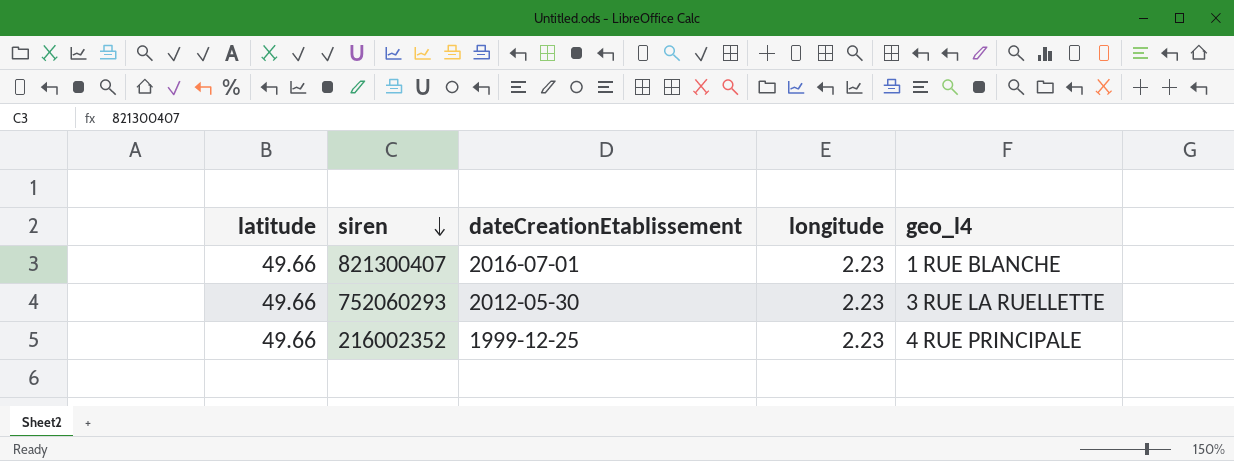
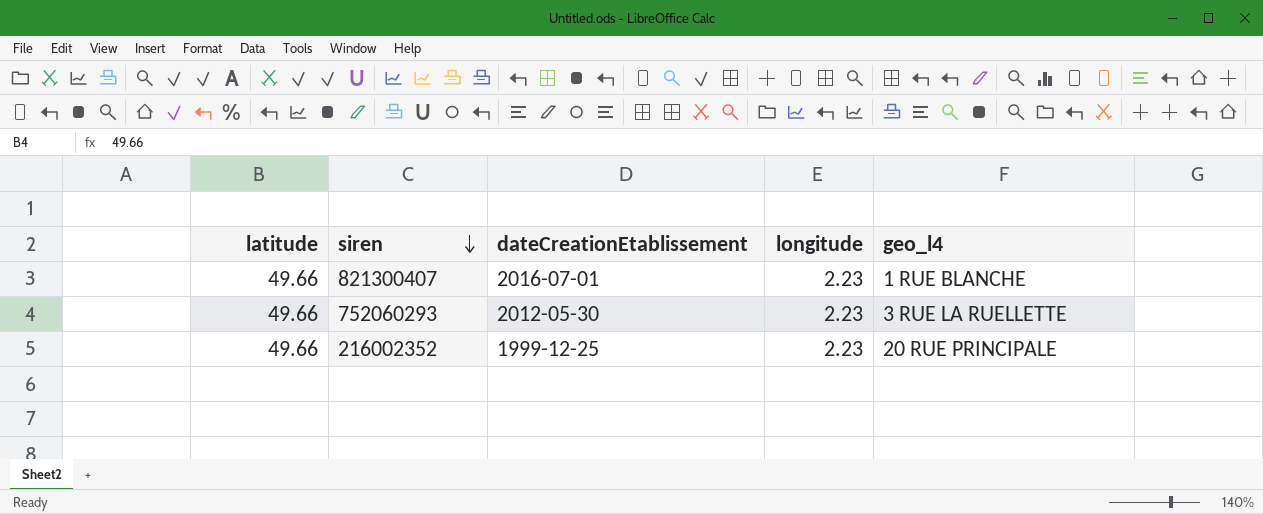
216002352 | geo_l4: 4 RUE PRINCIPALE -> 20 RUE PRINCIPALE

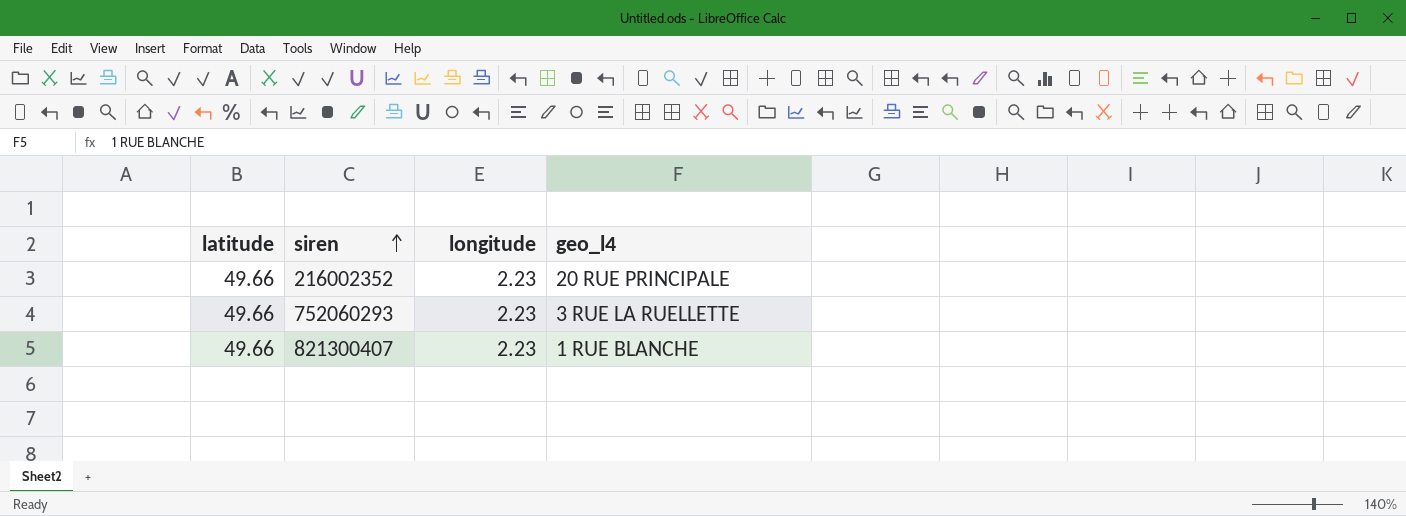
row order: siren descending -> siren ascending
column dateCreationEtablissement | position: 3 -> none

